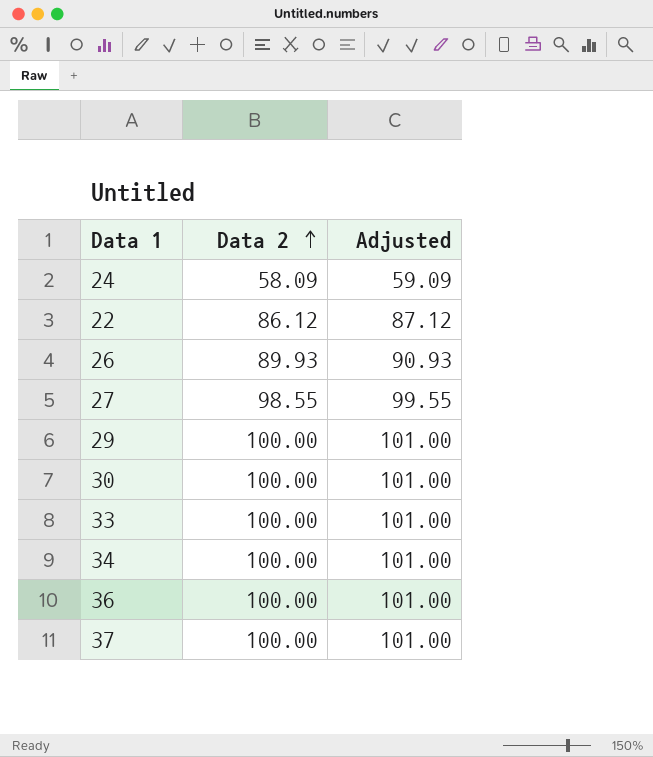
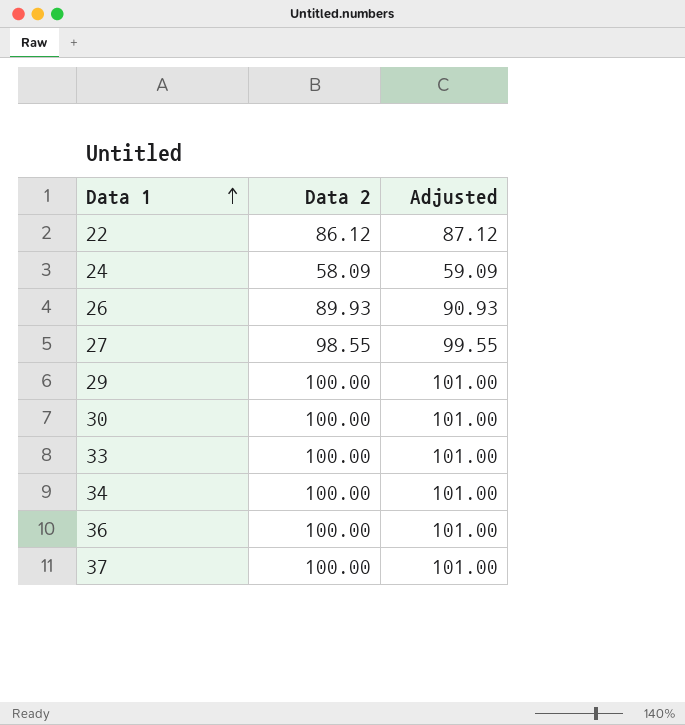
row order: Data 2 ascending -> Data 1 ascending

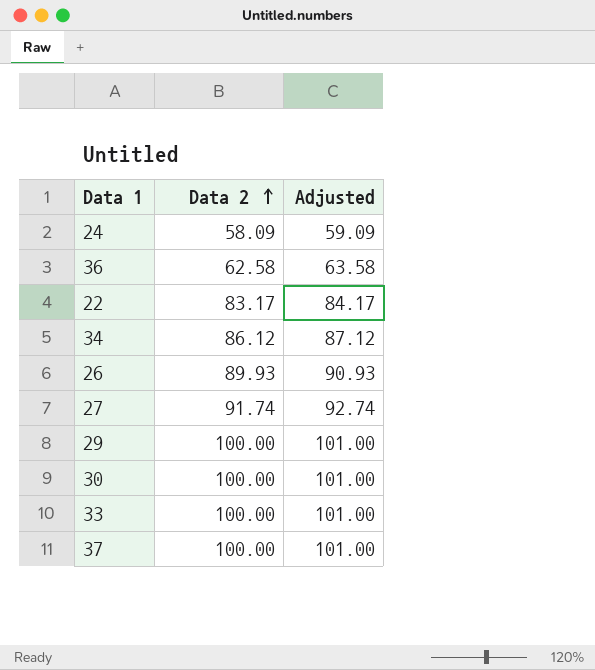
row order: Data 1 ascending -> Data 2 ascending
36 | Data 2: 100.00 -> 62.58
36 | Adjusted: 101.00 -> 63.58
22 | Data 2: 86.12 -> 83.17
22 | Adjusted: 87.12 -> 84.17
34 | Data 2: 100.00 -> 86.12
34 | Adjusted: 101.00 -> 87.12
27 | Data 2: 98.55 -> 91.74
27 | Adjusted: 99.55 -> 92.74

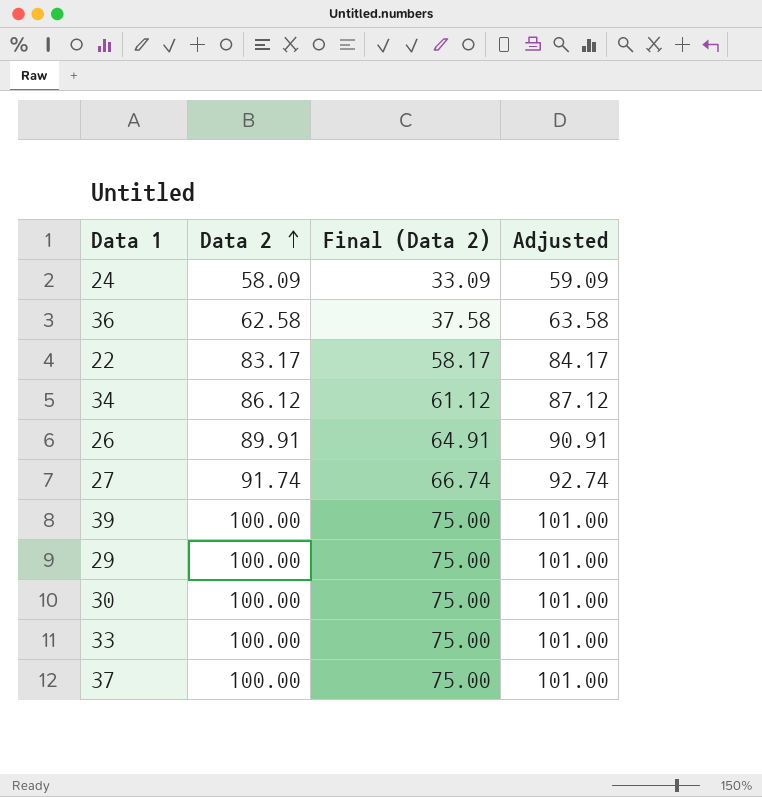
column Final (Data 2) | formula: none -> [Data 2] - 25
26 | Data 2: 89.93 -> 89.91
26 | Adjusted: 90.93 -> 90.91
row 39: none -> 100.00 | 75.00 | 101.00

